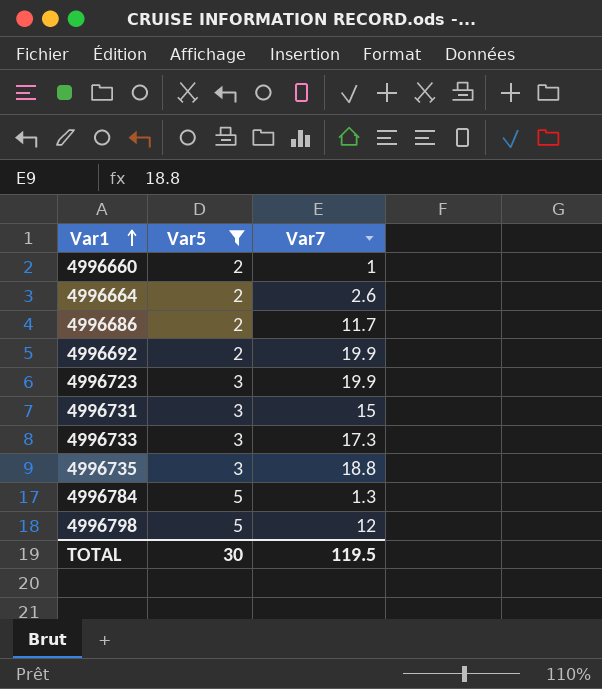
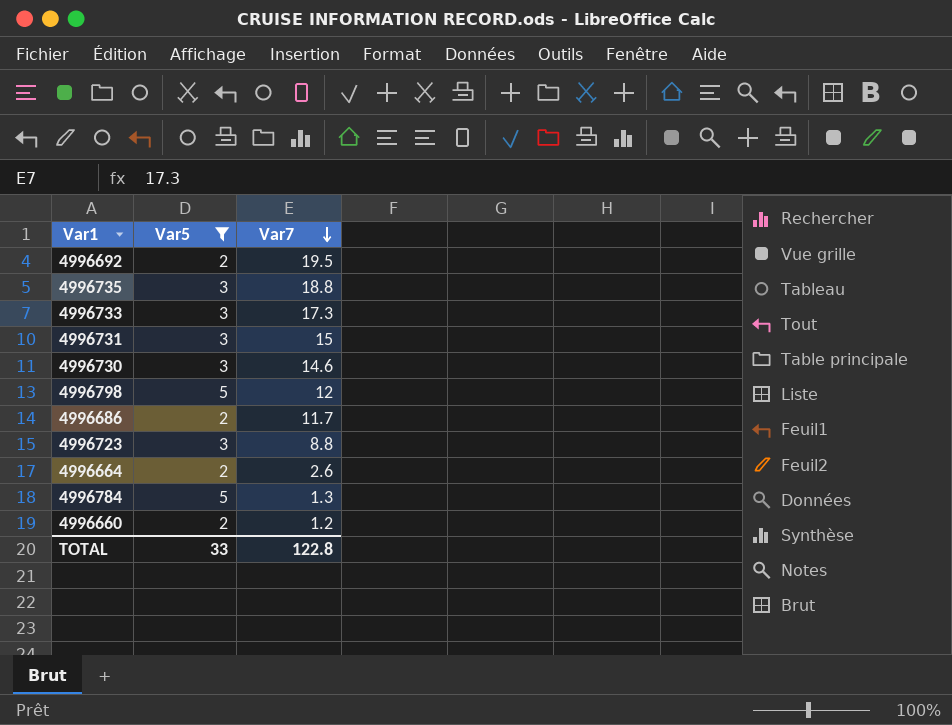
row order: Var1 ascending -> Var7 descending
4996692 | Var7: 19.9 -> 19.5
row 4996730: none -> 3 | 14.6
4996723 | Var7: 19.9 -> 8.8
4996660 | Var7: 1 -> 1.2
TOTAL | Var5: 30 -> 33
TOTAL | Var7: 119.5 -> 122.8

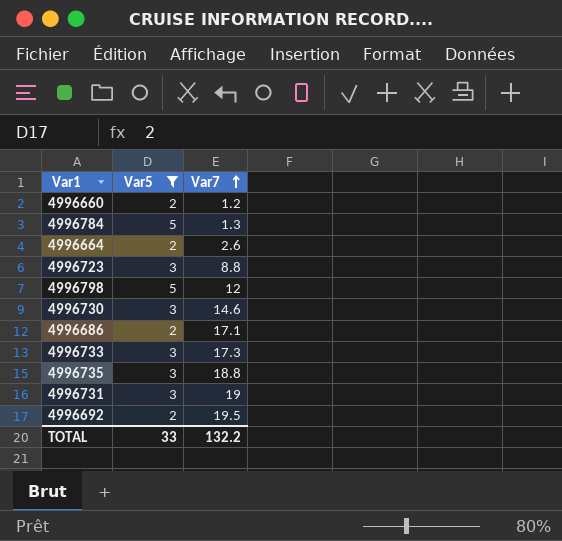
row order: Var7 descending -> Var7 ascending
4996686 | Var7: 11.7 -> 17.1
4996731 | Var7: 15 -> 19
TOTAL | Var7: 122.8 -> 132.2

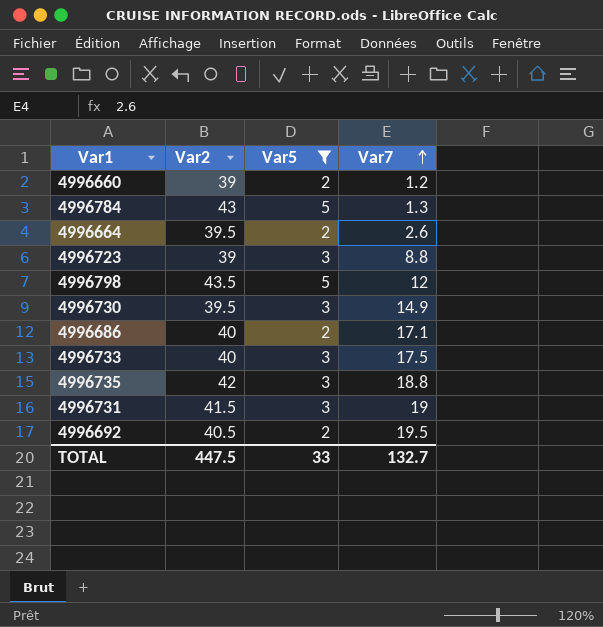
column Var2 | position: none -> 2
4996730 | Var7: 14.6 -> 14.9
4996733 | Var7: 17.3 -> 17.5
TOTAL | Var7: 132.2 -> 132.7

